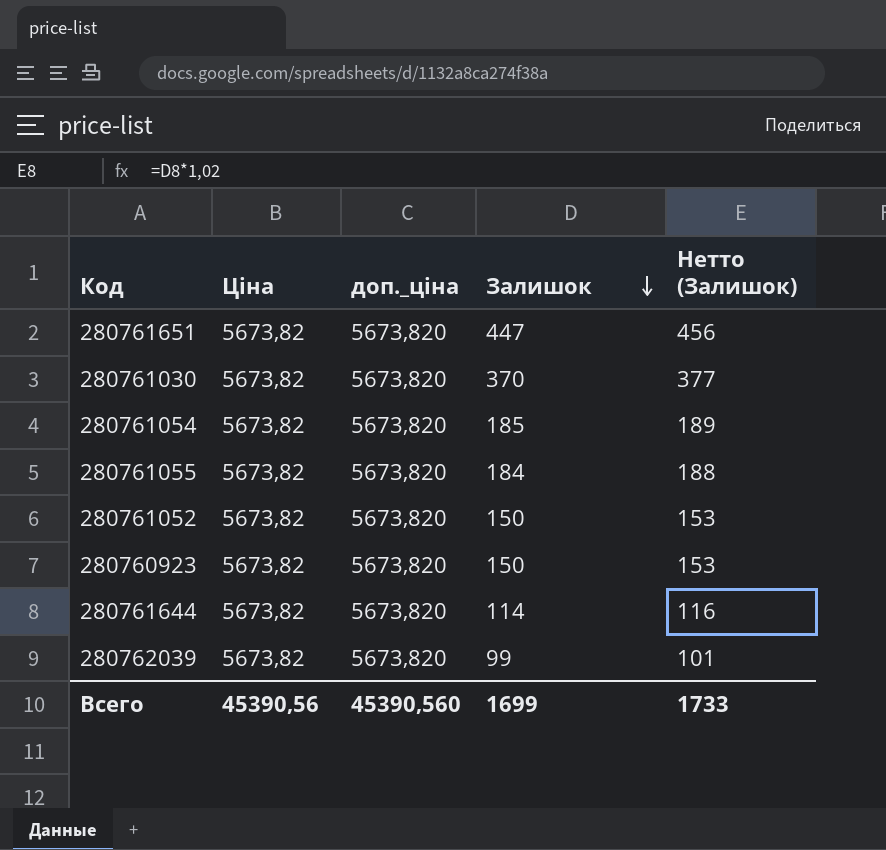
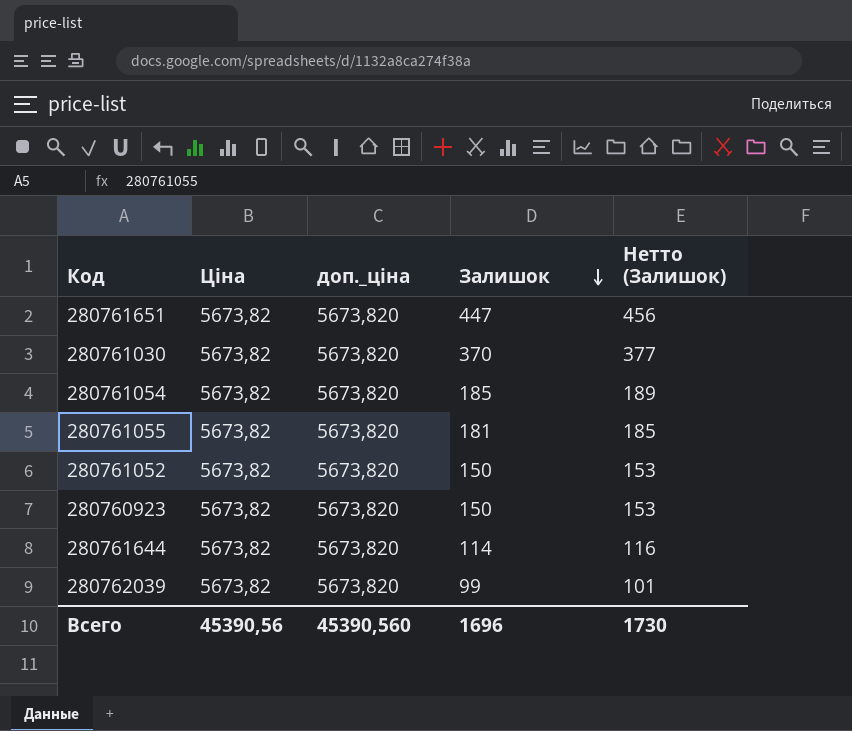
280761055 | Залишок: 184 -> 181
280761055 | Нетто (Залишок): 188 -> 185
Всего | Залишок: 1699 -> 1696
Всего | Нетто (Залишок): 1733 -> 1730

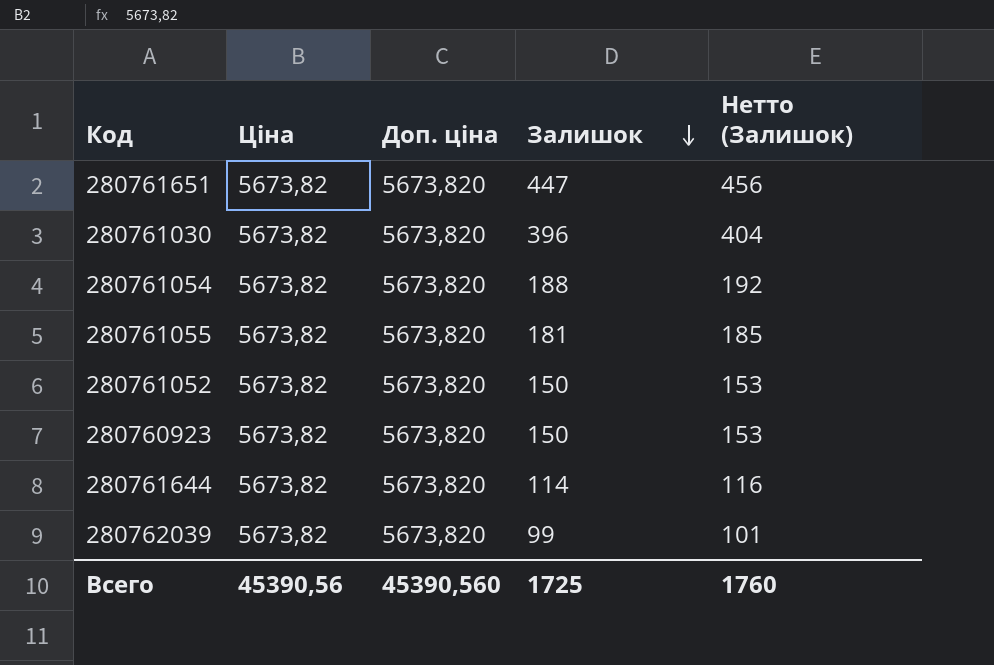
column name: доп._ціна -> Доп. ціна
280761030 | Залишок: 370 -> 396
280761030 | Нетто (Залишок): 377 -> 404
280761054 | Залишок: 185 -> 188
280761054 | Нетто (Залишок): 189 -> 192
Всего | Залишок: 1696 -> 1725
Всего | Нетто (Залишок): 1730 -> 1760

